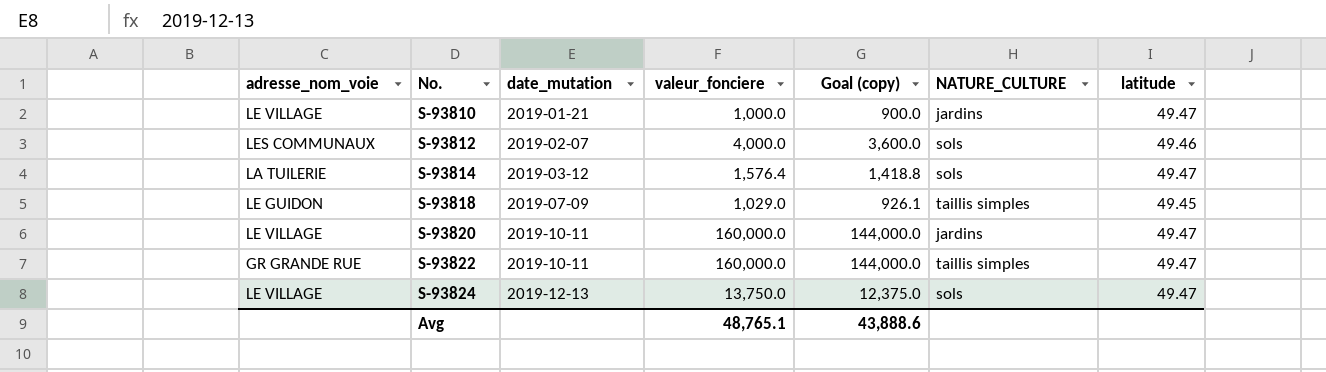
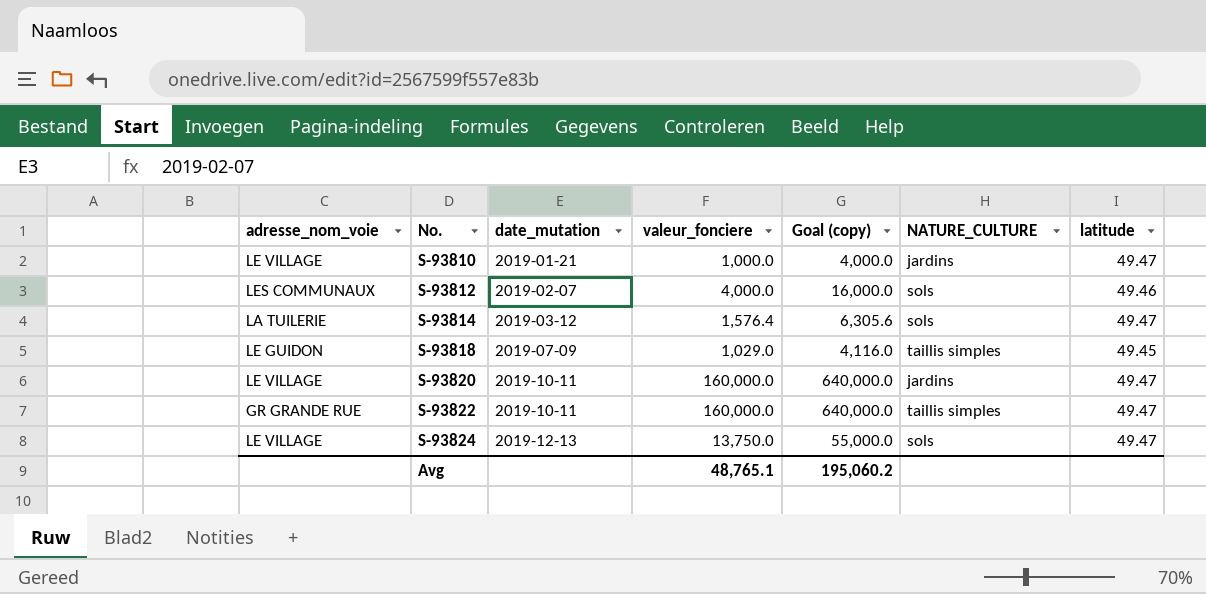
column Goal (copy) | formula: [valeur_fonciere] * 0.9 -> [valeur_fonciere] * 4
Avg | Goal (copy): 43,888.6 -> 195,060.2

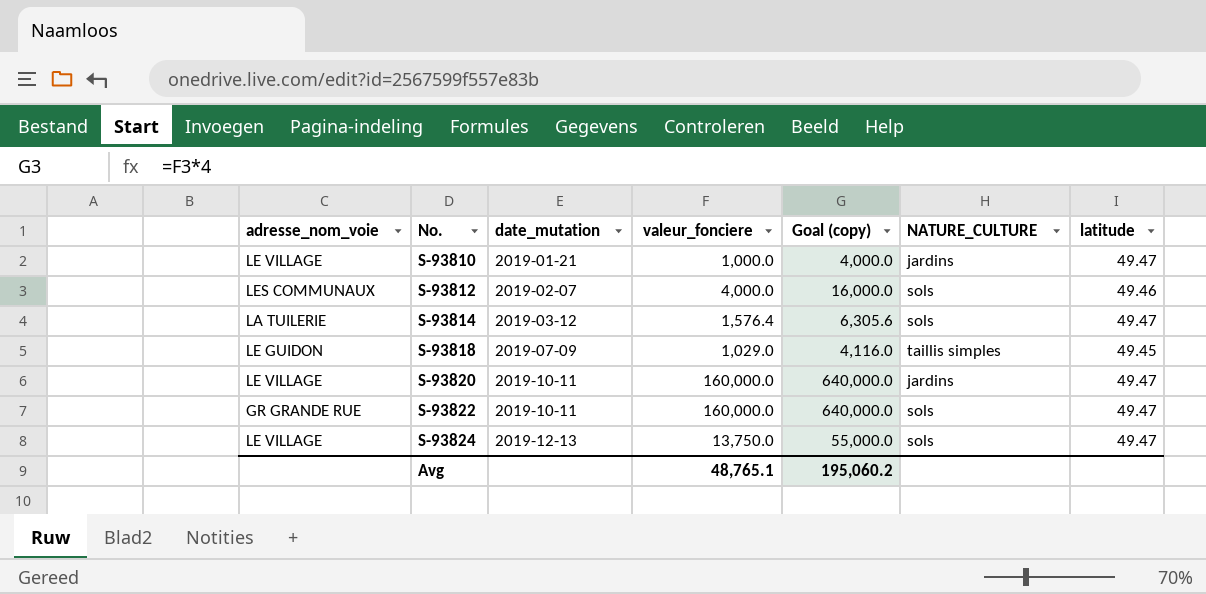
S-93822 | NATURE_CULTURE: taillis simples -> sols

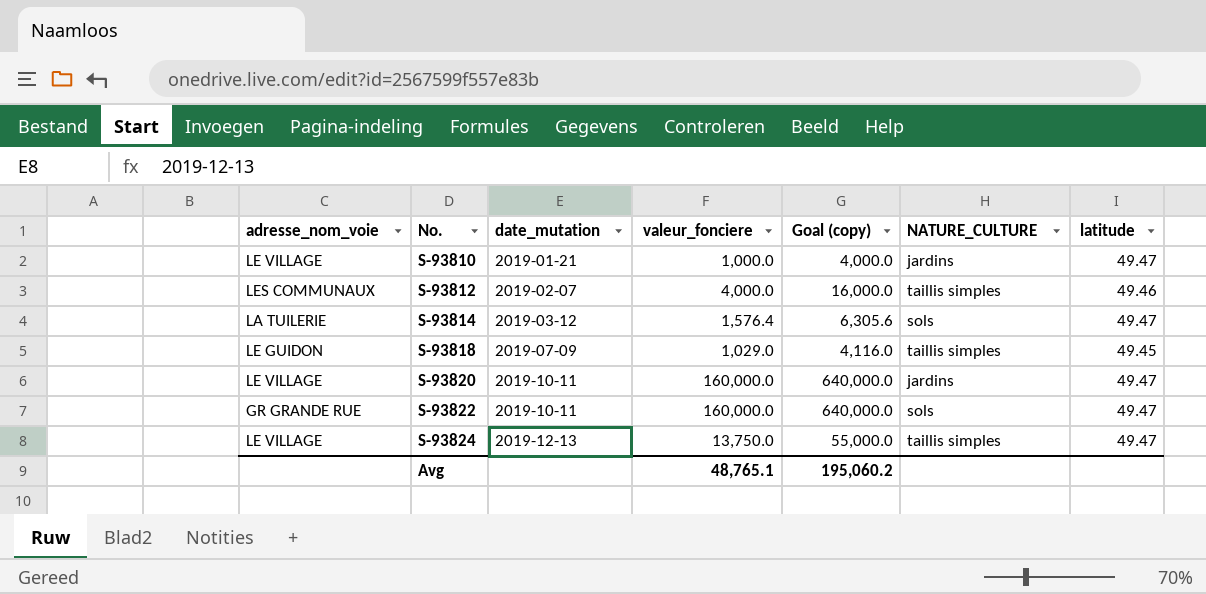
S-93812 | NATURE_CULTURE: sols -> taillis simples
S-93824 | NATURE_CULTURE: sols -> taillis simples

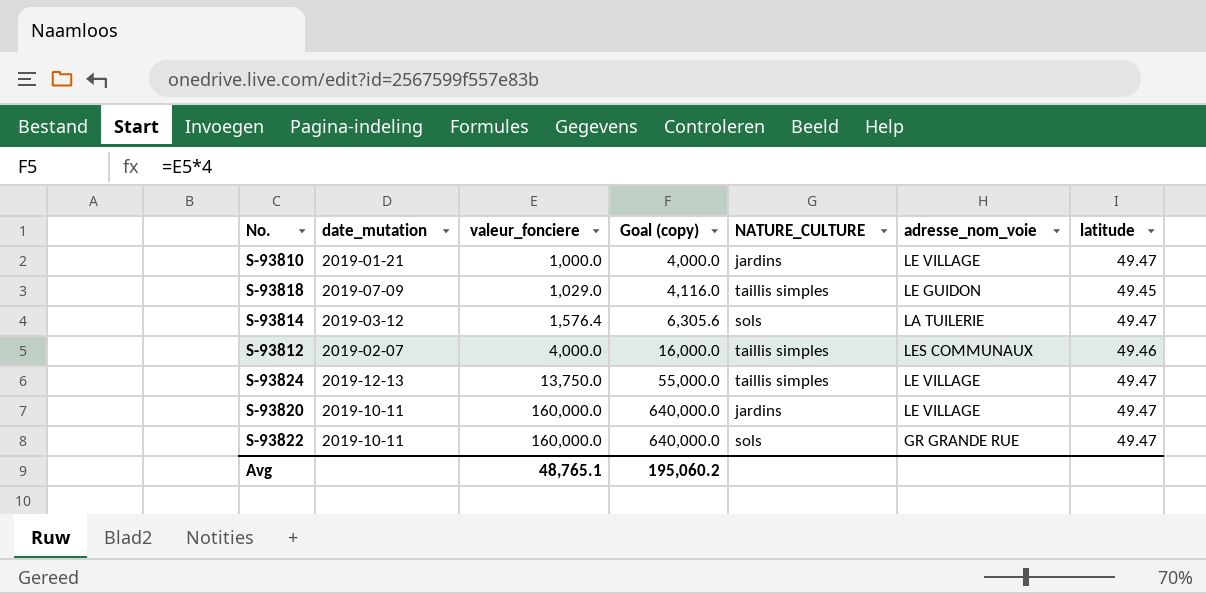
row order: No. ascending -> valeur_fonciere ascending
column adresse_nom_voie | position: 1 -> 6

